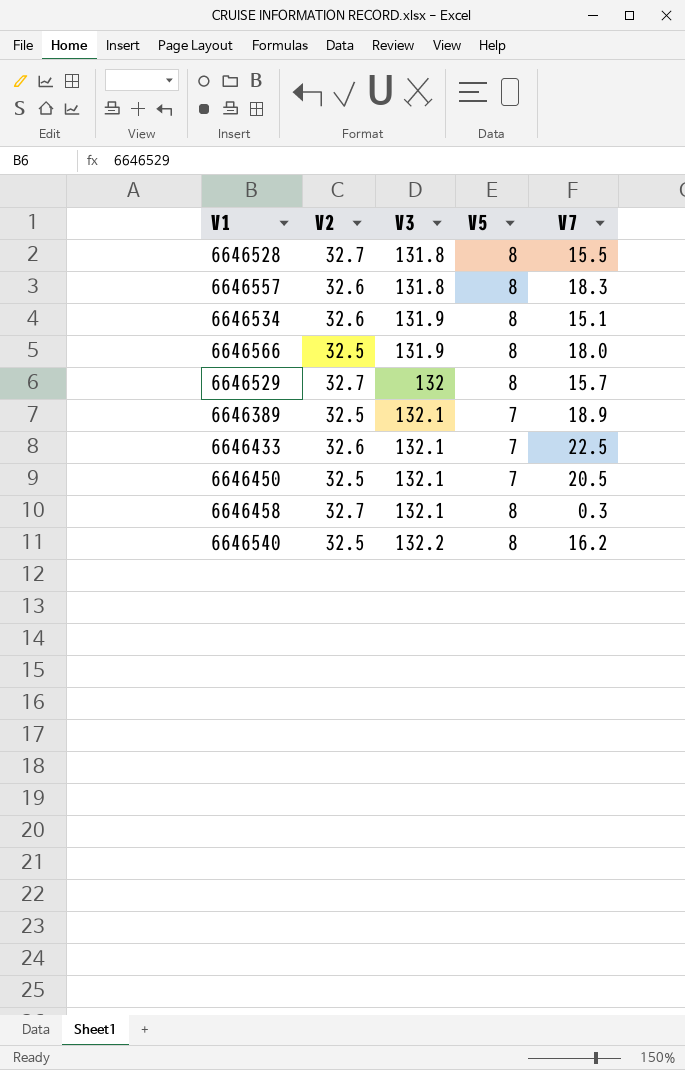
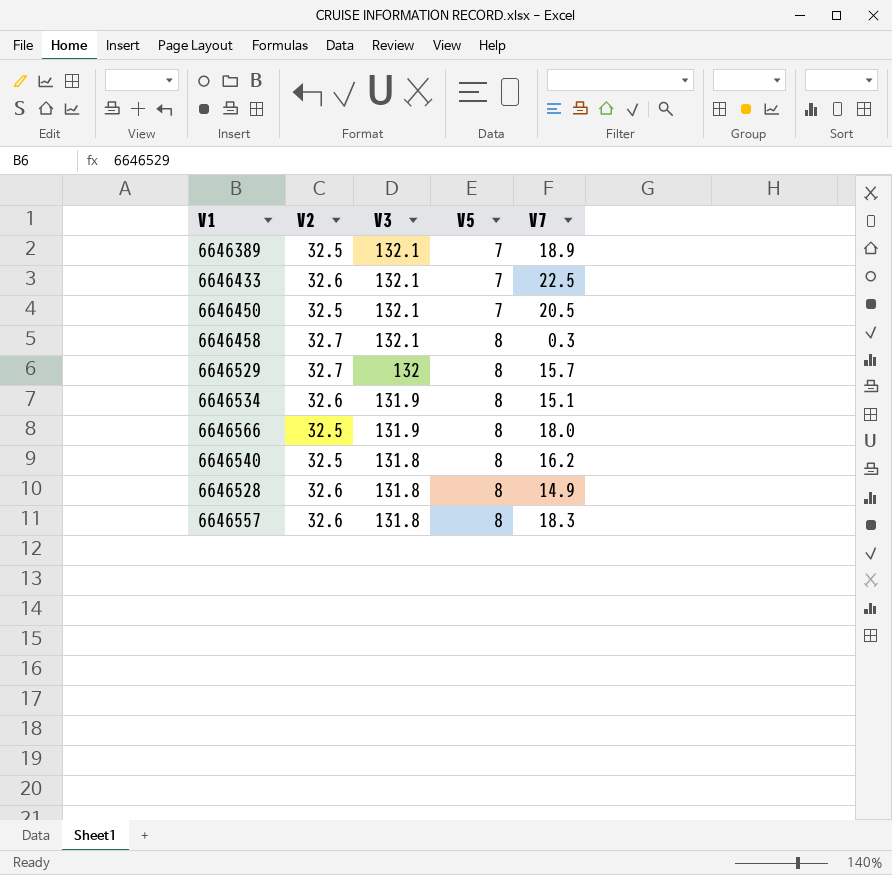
row order: V3 ascending -> V3 descending
6646540 | V3: 132.2 -> 131.8
6646528 | V2: 32.7 -> 32.6
6646528 | V7: 15.5 -> 14.9

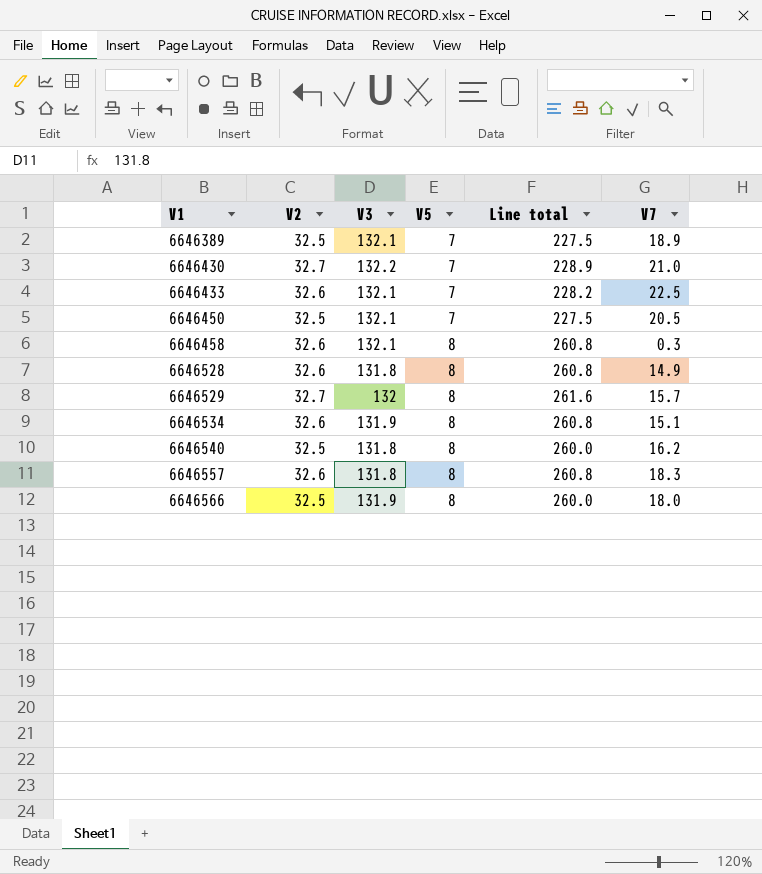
row order: V3 descending -> V1 ascending
column Line total | formula: none -> [V2] * [V5]
row 6646430: none -> 32.7 | 132.2 | 7 | 228.9 | 21.0
6646458 | V2: 32.7 -> 32.6

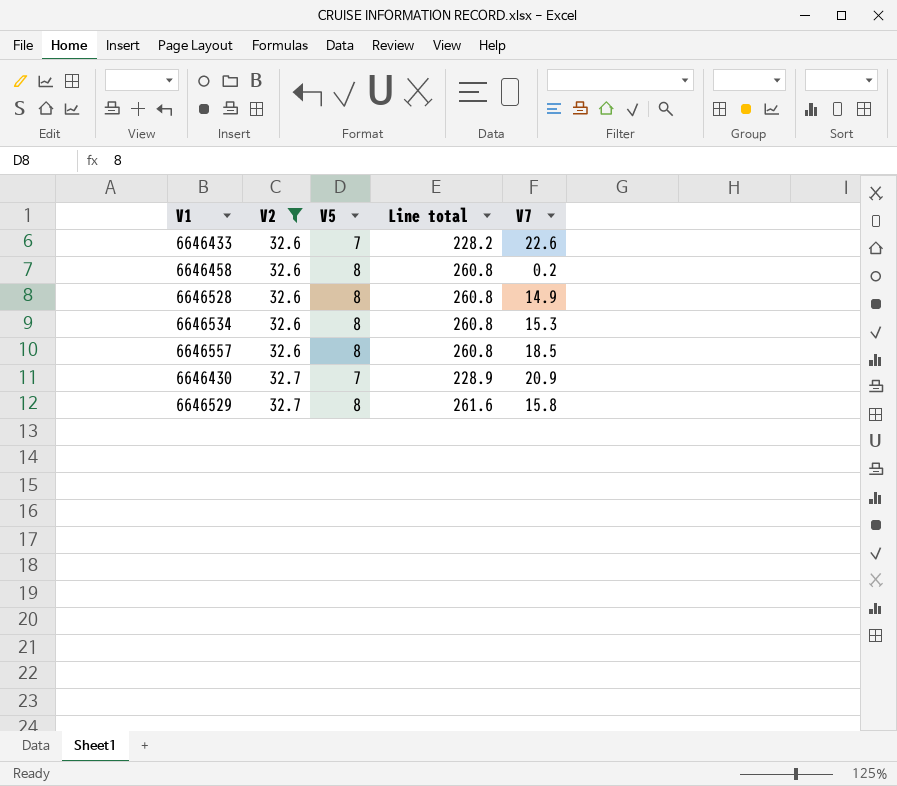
filter: none -> V2 != 32.5
row order: V1 ascending -> V2 ascending
column V3 | position: 3 -> none
6646433 | V7: 22.5 -> 22.6
6646458 | V7: 0.3 -> 0.2
6646534 | V7: 15.1 -> 15.3
6646557 | V7: 18.3 -> 18.5
6646430 | V7: 21.0 -> 20.9
6646529 | V7: 15.7 -> 15.8

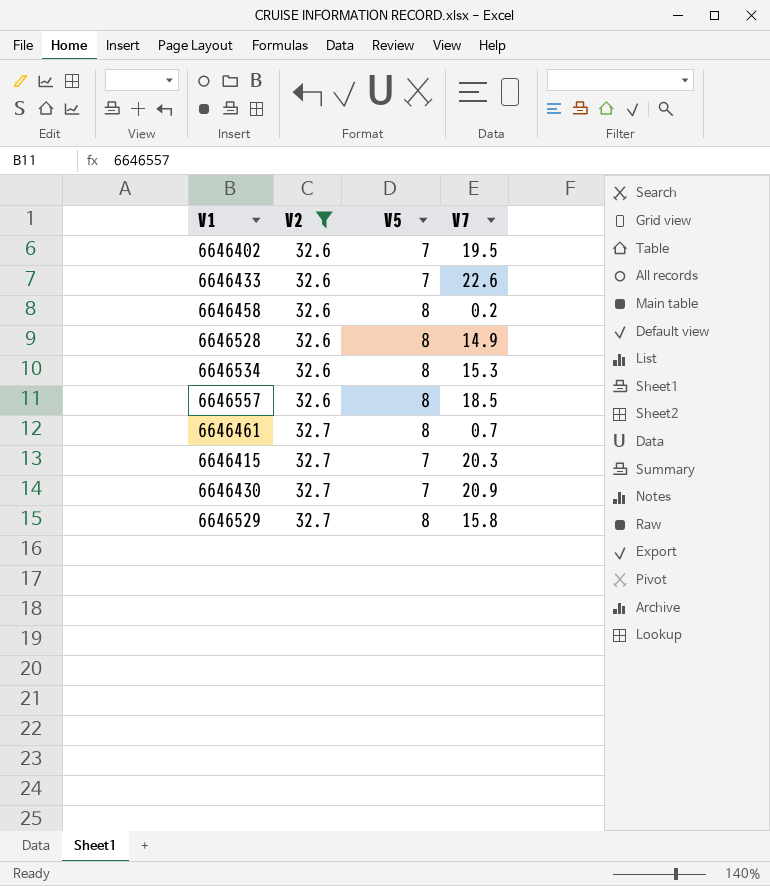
column Line total | formula: [V2] * [V5] -> none
row 6646402: none -> 32.6 | 7 | 19.5
row 6646461: none -> 32.7 | 8 | 0.7
row 6646415: none -> 32.7 | 7 | 20.3

